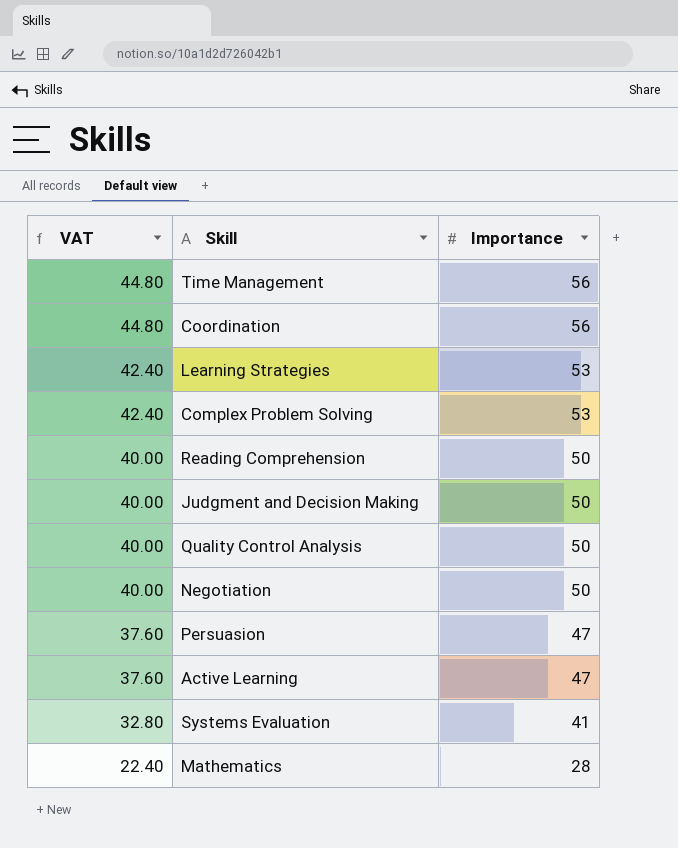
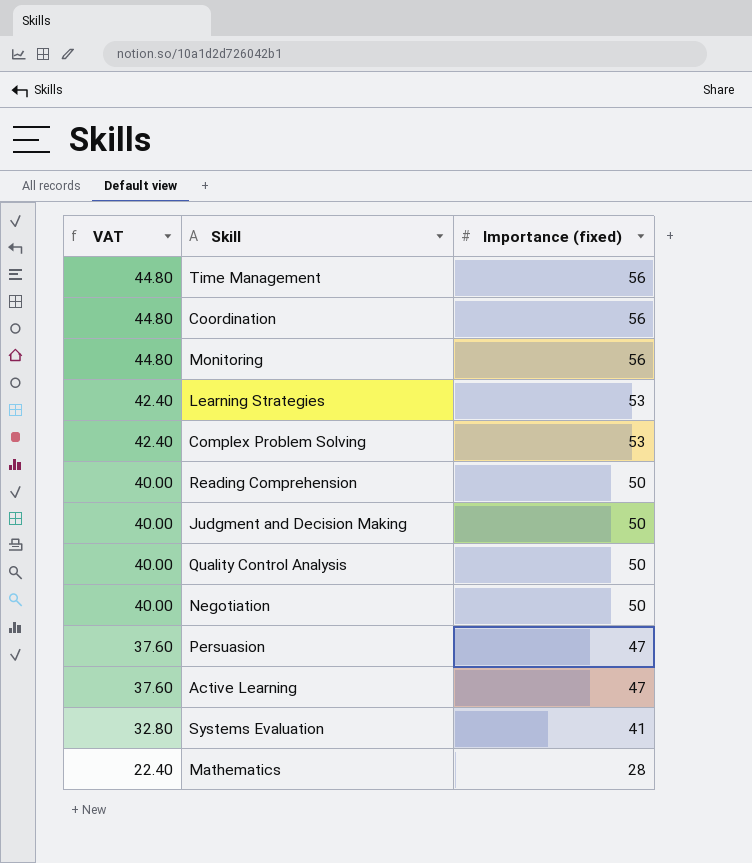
column name: Importance -> Importance (fixed)
row Monitoring: none -> 44.80 | 56

